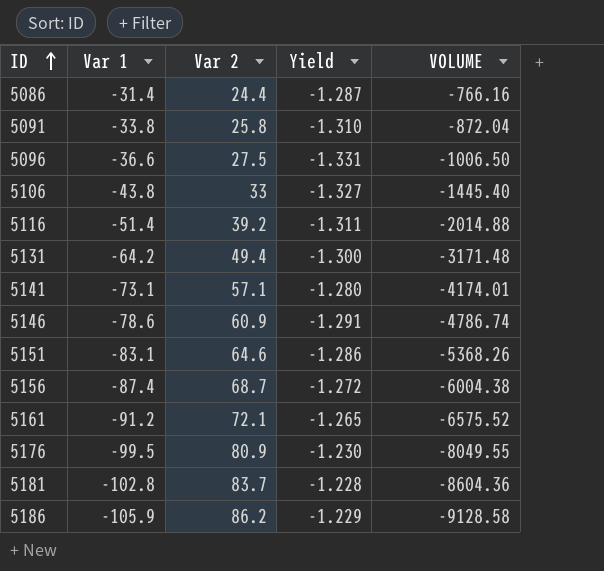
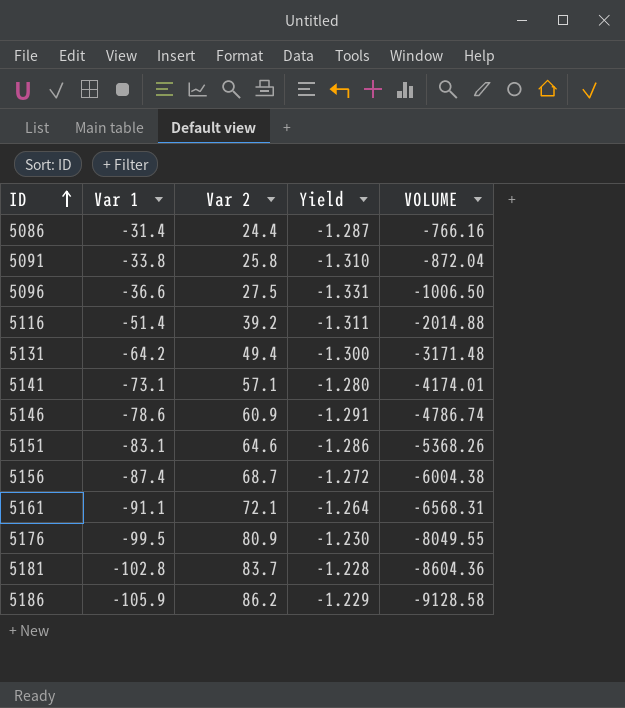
row 5106: -43.8 | 33 | -1.327 | -1445.40 -> none
5161 | Var 1: -91.2 -> -91.1
5161 | Yield: -1.265 -> -1.264
5161 | VOLUME: -6575.52 -> -6568.31

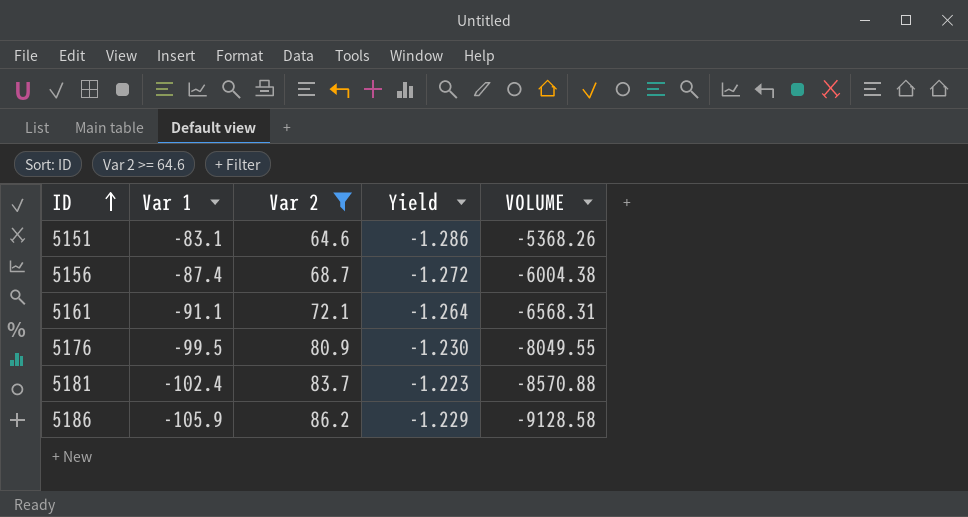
filter: none -> Var 2 >= 64.6
5181 | Var 1: -102.8 -> -102.4
5181 | Yield: -1.228 -> -1.223
5181 | VOLUME: -8604.36 -> -8570.88

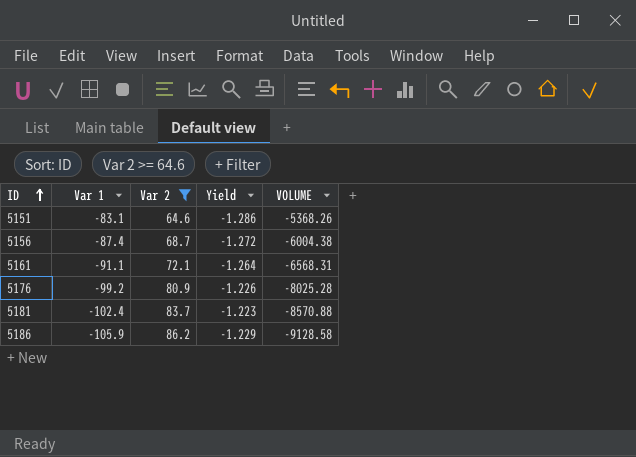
5176 | Var 1: -99.5 -> -99.2
5176 | Yield: -1.230 -> -1.226
5176 | VOLUME: -8049.55 -> -8025.28

